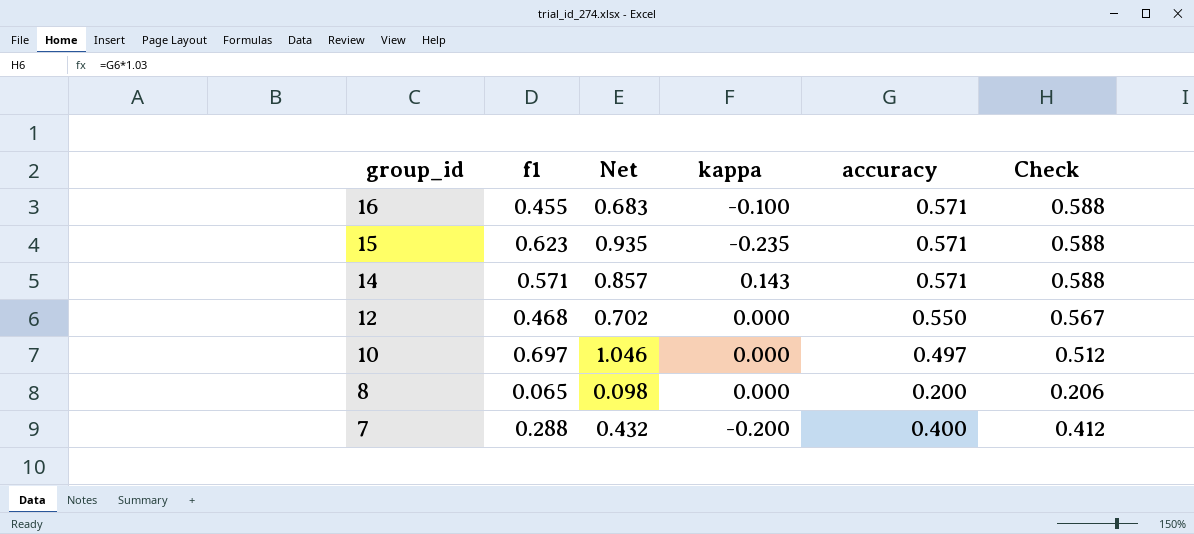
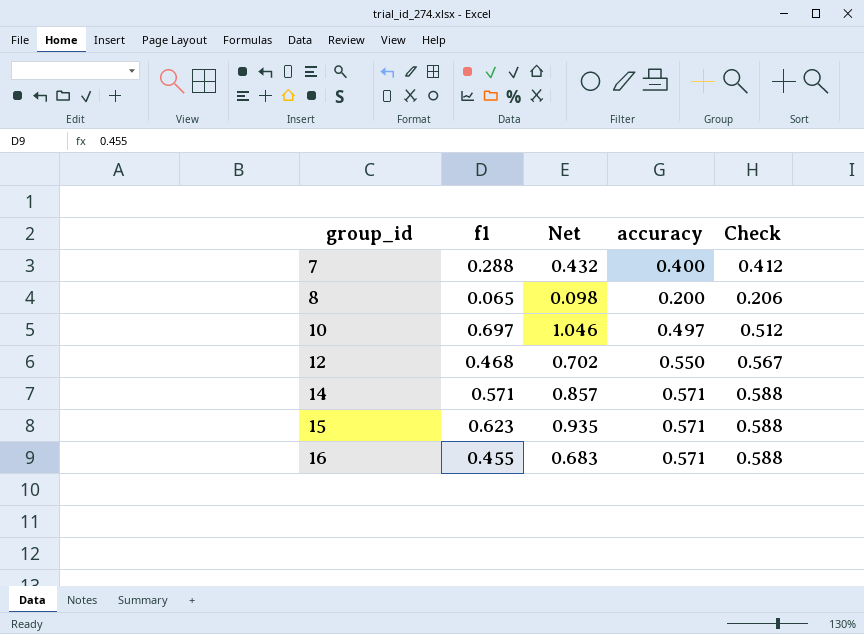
row order: group_id descending -> group_id ascending
column kappa | position: 4 -> none

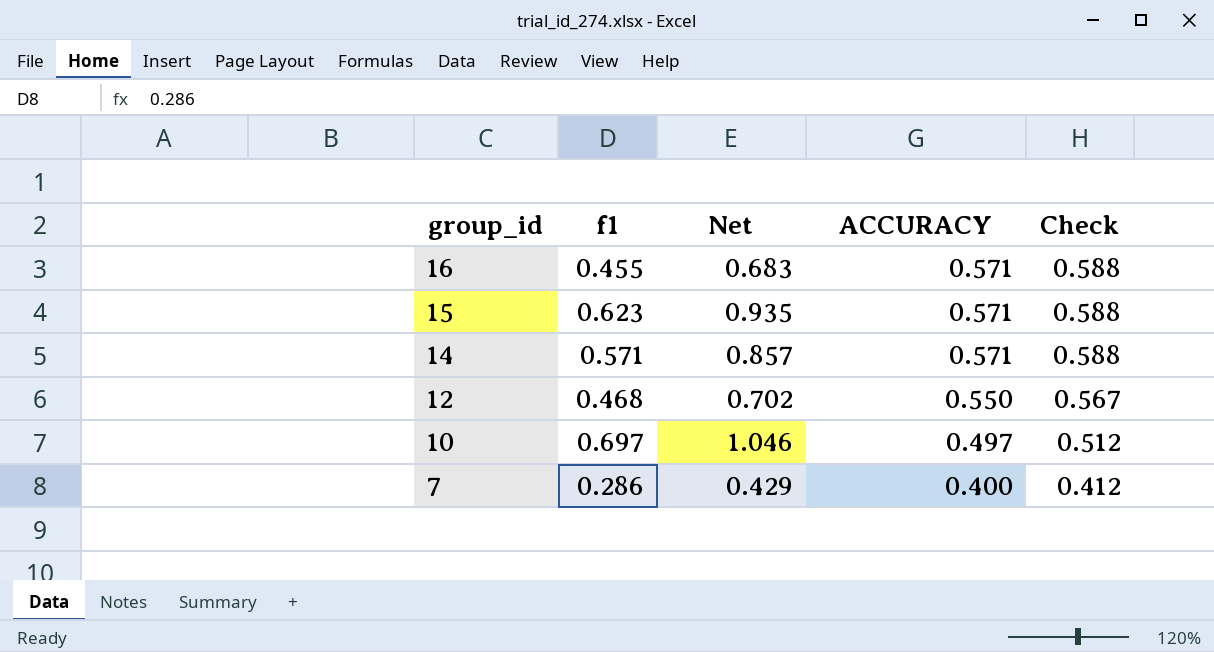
row order: group_id ascending -> group_id descending
column name: accuracy -> ACCURACY
row 8: 0.065 | 0.098 | 0.200 | 0.206 -> none
7 | f1: 0.288 -> 0.286
7 | Net: 0.432 -> 0.429

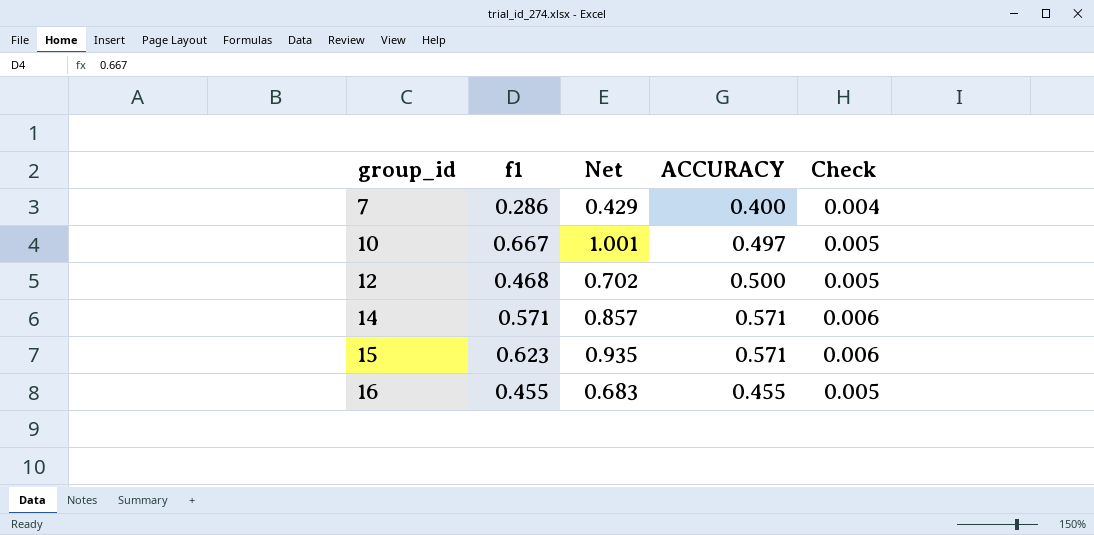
row order: group_id descending -> group_id ascending
column Check | formula: [ACCURACY] * 1.03 -> [ACCURACY] * 0.01
10 | f1: 0.697 -> 0.667
10 | Net: 1.046 -> 1.001
12 | ACCURACY: 0.550 -> 0.500
16 | ACCURACY: 0.571 -> 0.455

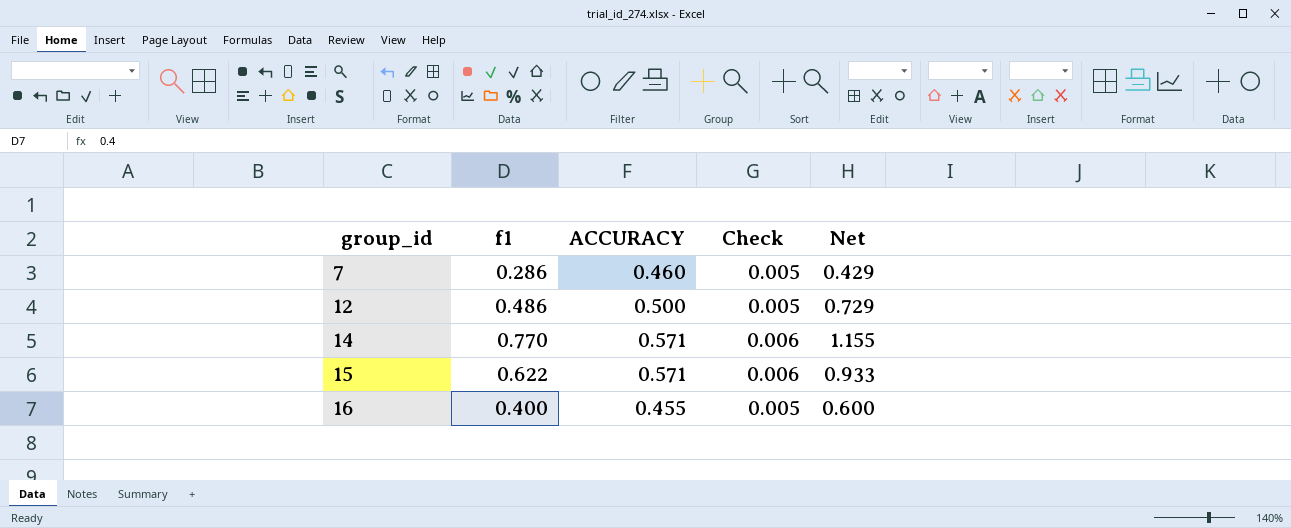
column Net | position: 3 -> 5
row 10: 0.667 | 1.001 | 0.497 | 0.005 -> none
7 | ACCURACY: 0.400 -> 0.460
7 | Check: 0.004 -> 0.005
12 | f1: 0.468 -> 0.486
12 | Net: 0.702 -> 0.729
14 | f1: 0.571 -> 0.770
14 | Net: 0.857 -> 1.155
15 | f1: 0.623 -> 0.622
15 | Net: 0.935 -> 0.933
16 | f1: 0.455 -> 0.400
16 | Net: 0.683 -> 0.600

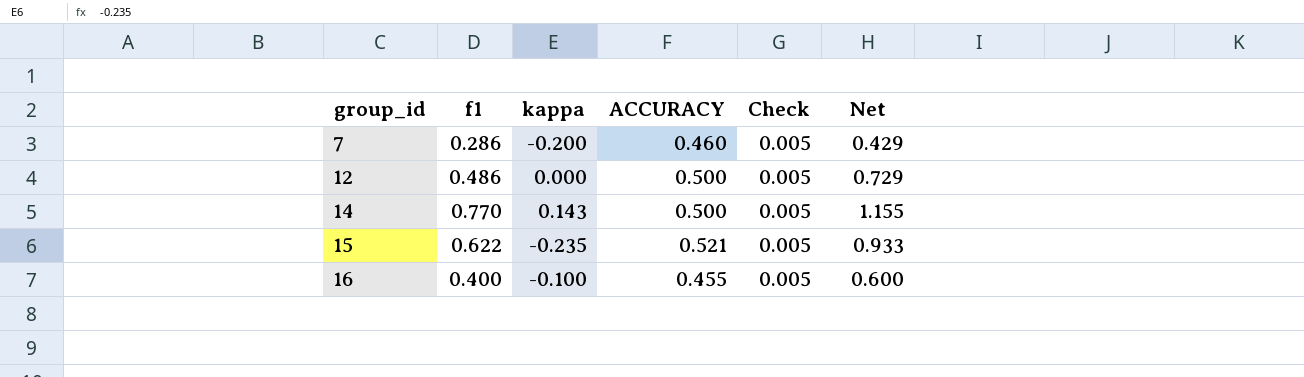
column kappa | position: none -> 3
14 | ACCURACY: 0.571 -> 0.500
14 | Check: 0.006 -> 0.005
15 | ACCURACY: 0.571 -> 0.521
15 | Check: 0.006 -> 0.005

